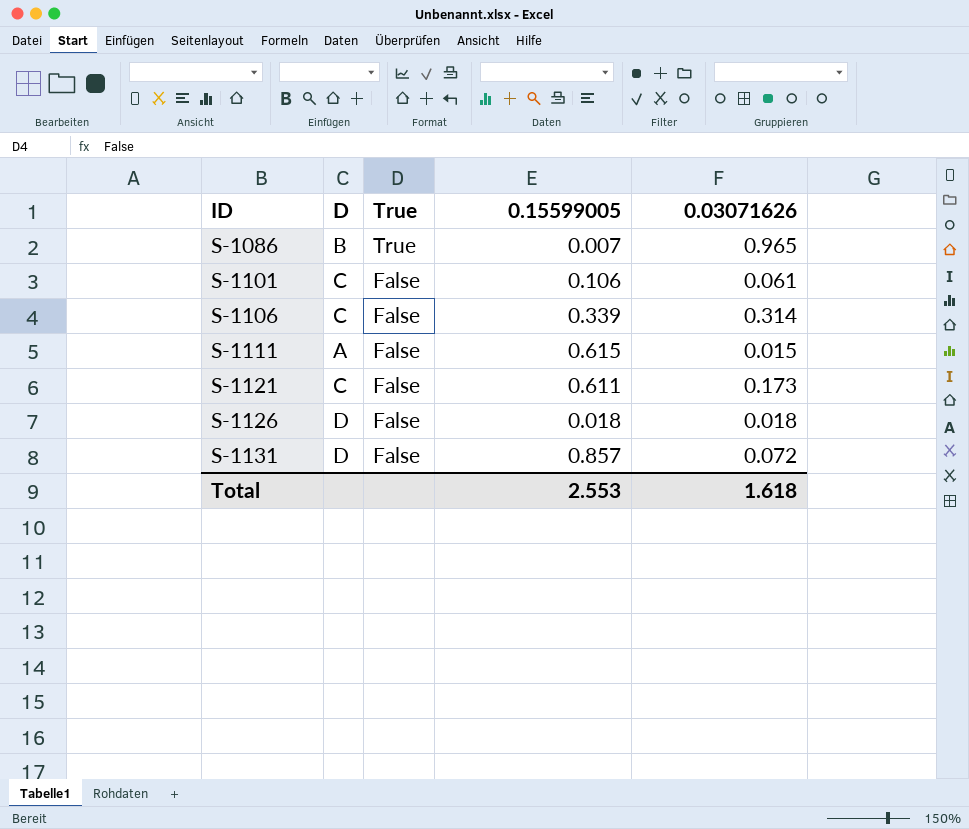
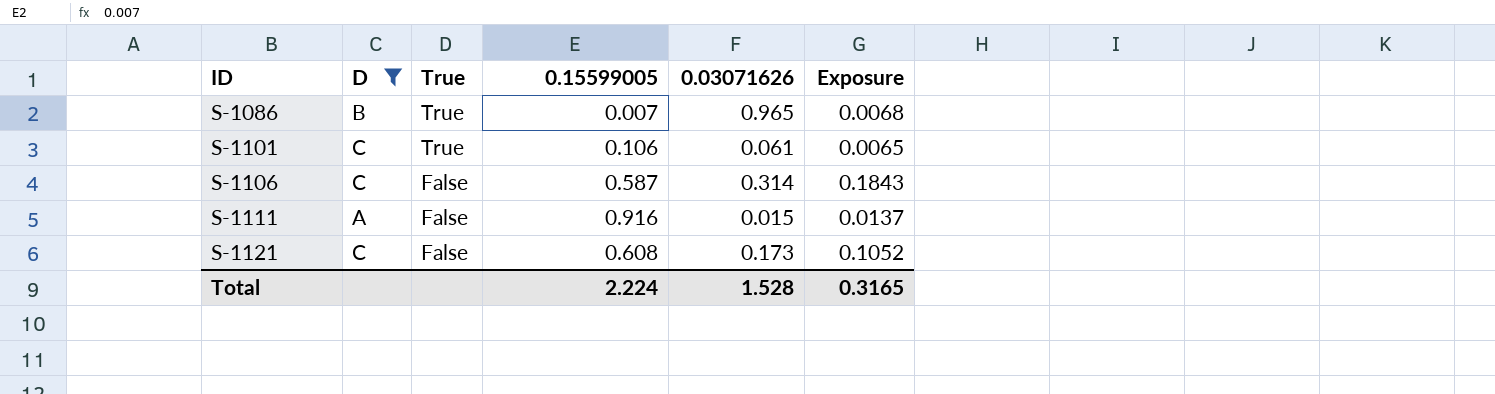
filter: none -> D != D
column Exposure | formula: none -> [0.15599005] * [0.03071626]
S-1101 | True: False -> True
S-1106 | 0.15599005: 0.339 -> 0.587
S-1111 | 0.15599005: 0.615 -> 0.916
S-1121 | 0.15599005: 0.611 -> 0.608
Total | 0.15599005: 2.553 -> 2.224
Total | 0.03071626: 1.618 -> 1.528

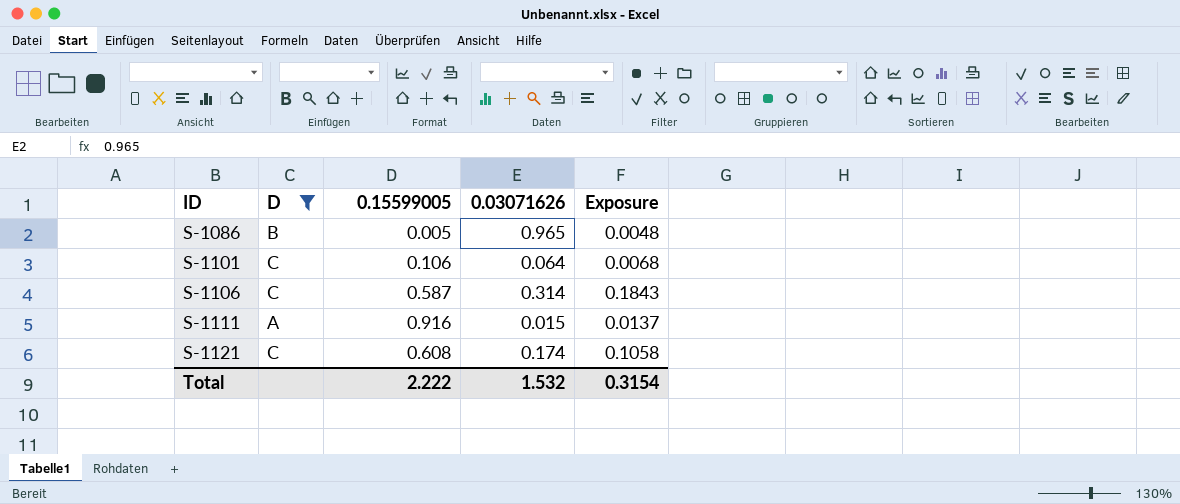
column True | position: 3 -> none
S-1086 | 0.15599005: 0.007 -> 0.005
S-1086 | Exposure: 0.0068 -> 0.0048
S-1101 | 0.03071626: 0.061 -> 0.064
S-1101 | Exposure: 0.0065 -> 0.0068
S-1121 | 0.03071626: 0.173 -> 0.174
S-1121 | Exposure: 0.1052 -> 0.1058
Total | 0.15599005: 2.224 -> 2.222
Total | 0.03071626: 1.528 -> 1.532
Total | Exposure: 0.3165 -> 0.3154

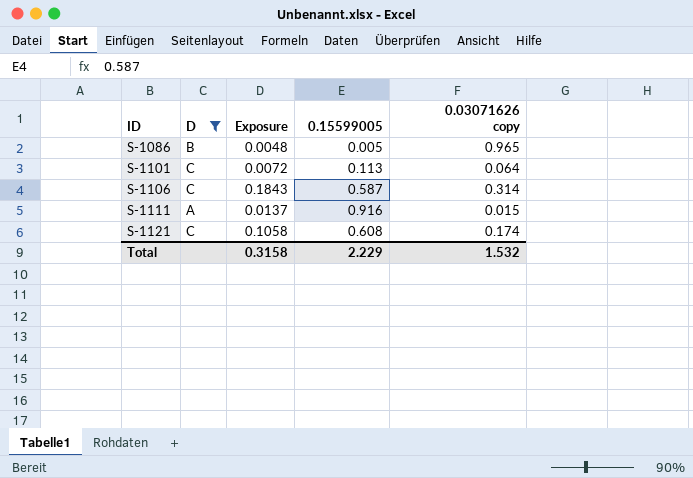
column Exposure | position: 5 -> 3
column name: 0.03071626 -> 0.03071626 copy
S-1101 | Exposure: 0.0068 -> 0.0072
S-1101 | 0.15599005: 0.106 -> 0.113
Total | Exposure: 0.3154 -> 0.3158
Total | 0.15599005: 2.222 -> 2.229

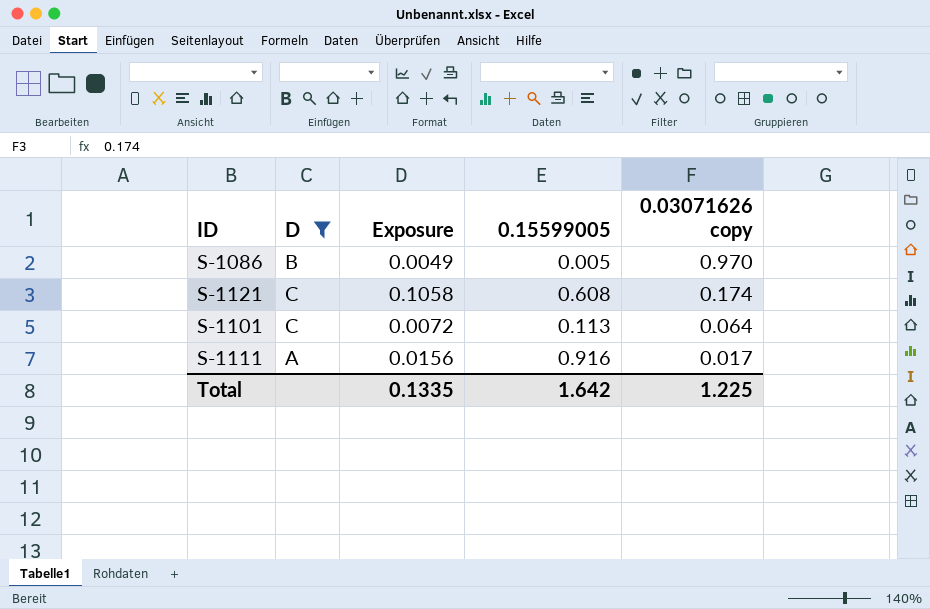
row order: ID ascending -> 0.03071626 copy descending
row S-1106: C | 0.1843 | 0.587 | 0.314 -> none
S-1086 | Exposure: 0.0048 -> 0.0049
S-1086 | 0.03071626 copy: 0.965 -> 0.970
S-1111 | Exposure: 0.0137 -> 0.0156
S-1111 | 0.03071626 copy: 0.015 -> 0.017
Total | Exposure: 0.3158 -> 0.1335
Total | 0.15599005: 2.229 -> 1.642
Total | 0.03071626 copy: 1.532 -> 1.225

